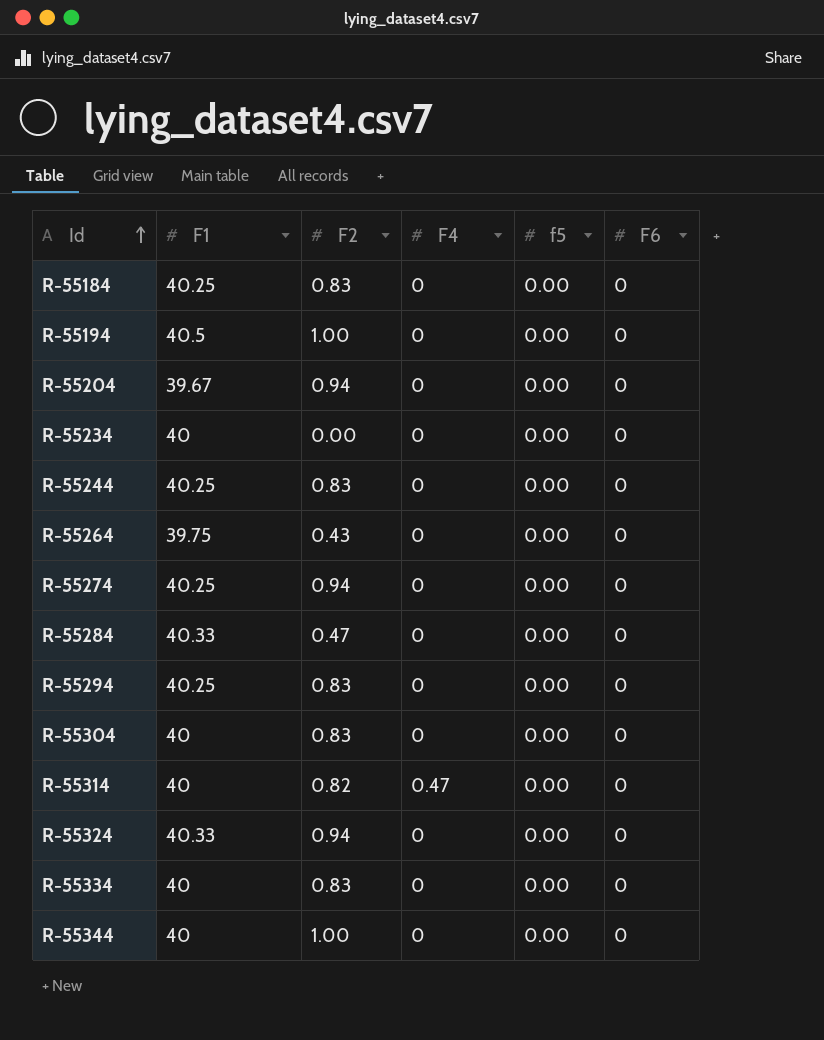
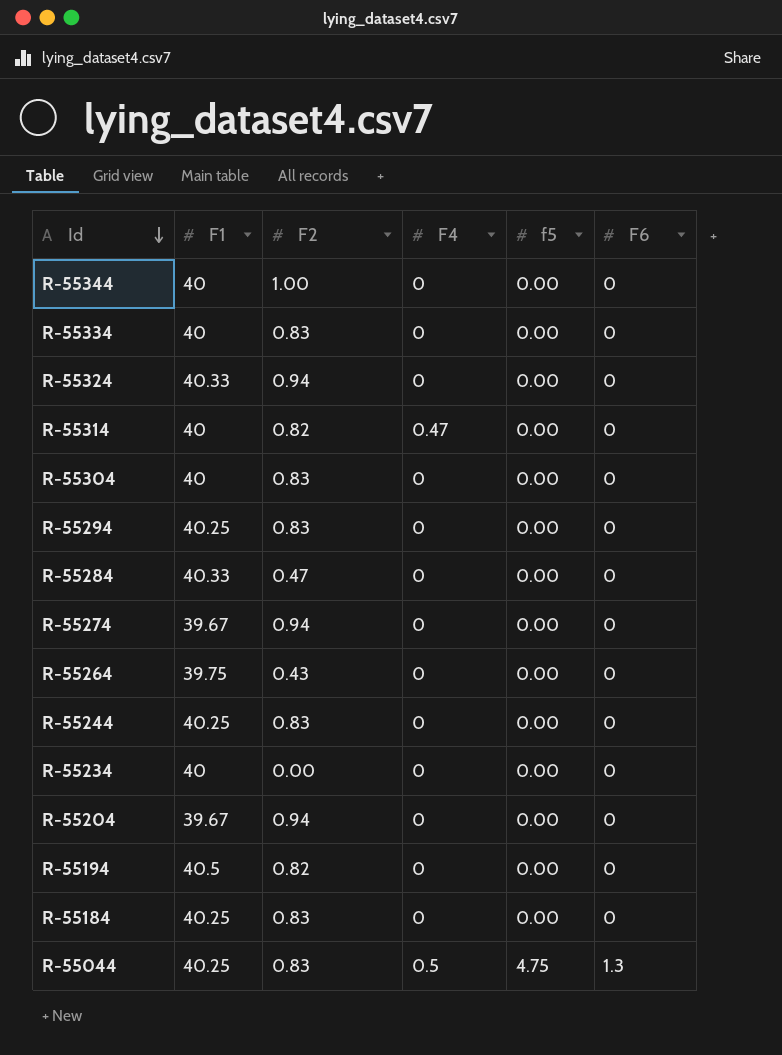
row order: Id ascending -> Id descending
R-55274 | F1: 40.25 -> 39.67
R-55194 | F2: 1.00 -> 0.82
row R-55044: none -> 40.25 | 0.83 | 0.5 | 4.75 | 1.3

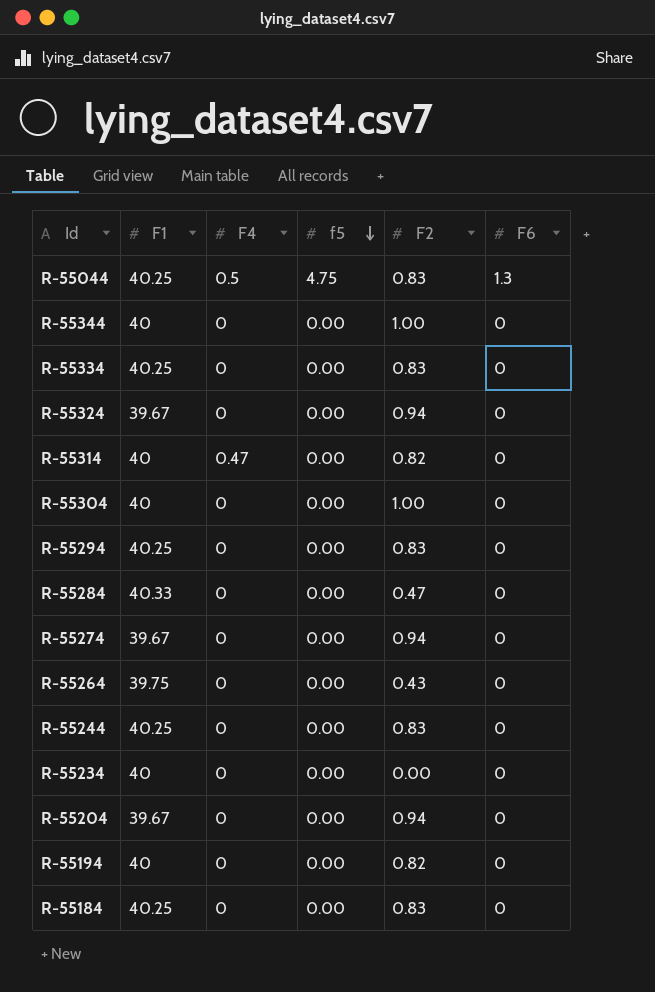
row order: Id descending -> f5 descending
column F2 | position: 3 -> 5
R-55334 | F1: 40 -> 40.25
R-55324 | F1: 40.33 -> 39.67
R-55304 | F2: 0.83 -> 1.00
R-55194 | F1: 40.5 -> 40

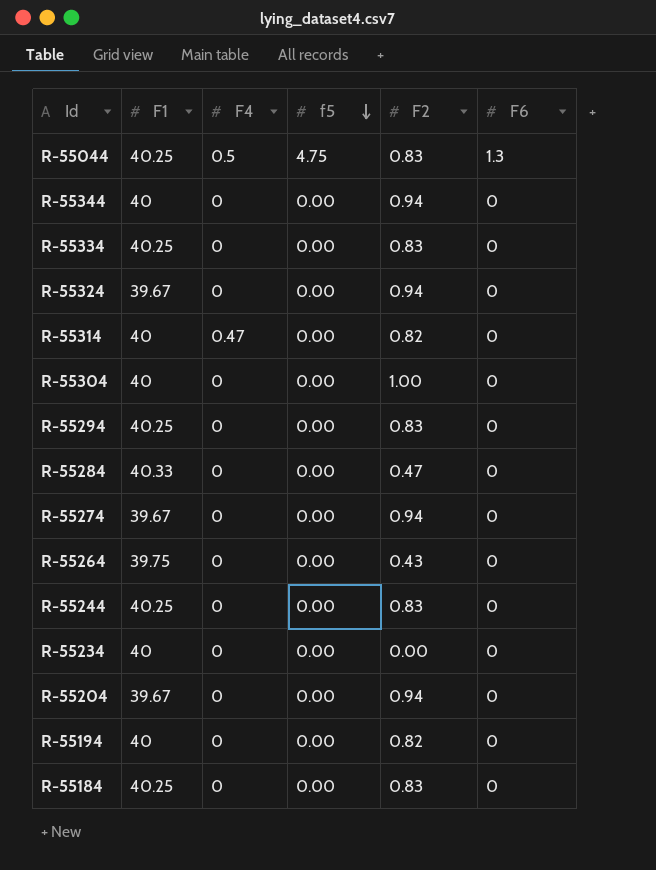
R-55344 | F2: 1.00 -> 0.94

